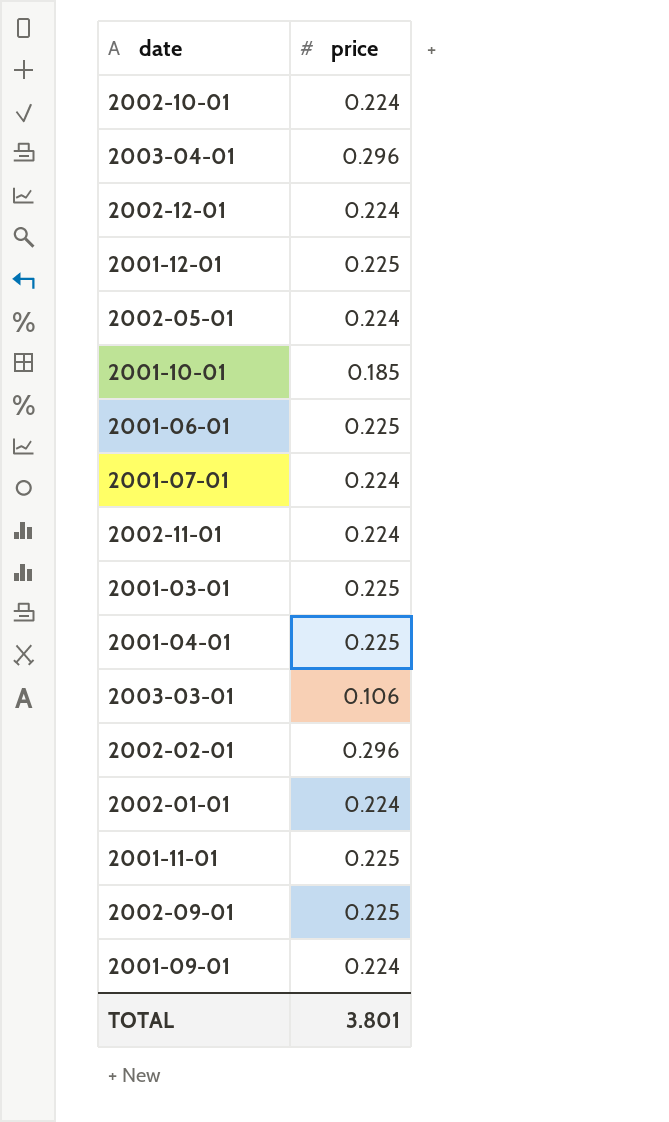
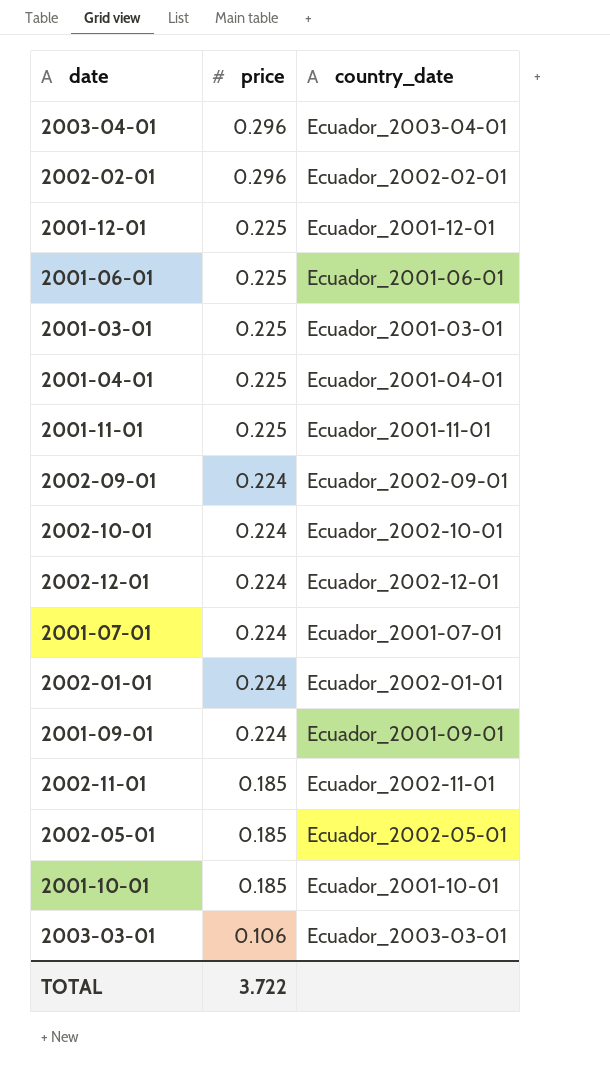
row order: none -> price descending
column country_date | position: none -> 3
2002-09-01 | price: 0.225 -> 0.224
2002-11-01 | price: 0.224 -> 0.185
2002-05-01 | price: 0.224 -> 0.185
TOTAL | price: 3.801 -> 3.722

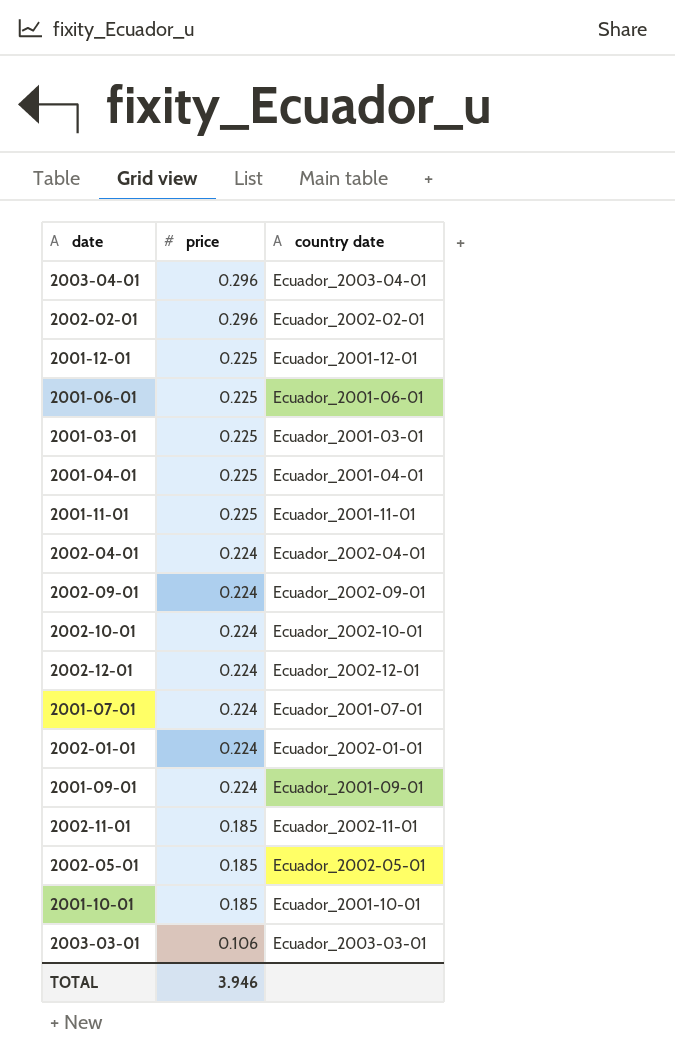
column name: country_date -> country date
row 2002-04-01: none -> 0.224 | Ecuador_2002-04-01
TOTAL | price: 3.722 -> 3.946

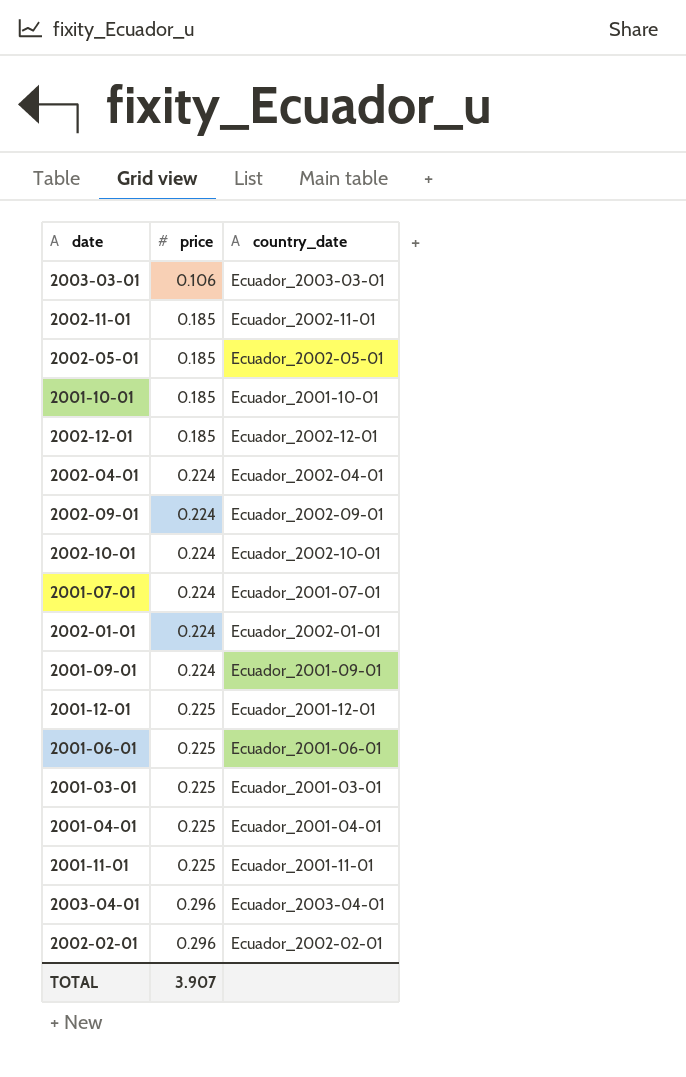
row order: price descending -> price ascending
column name: country date -> country_date
2002-12-01 | price: 0.224 -> 0.185
TOTAL | price: 3.946 -> 3.907

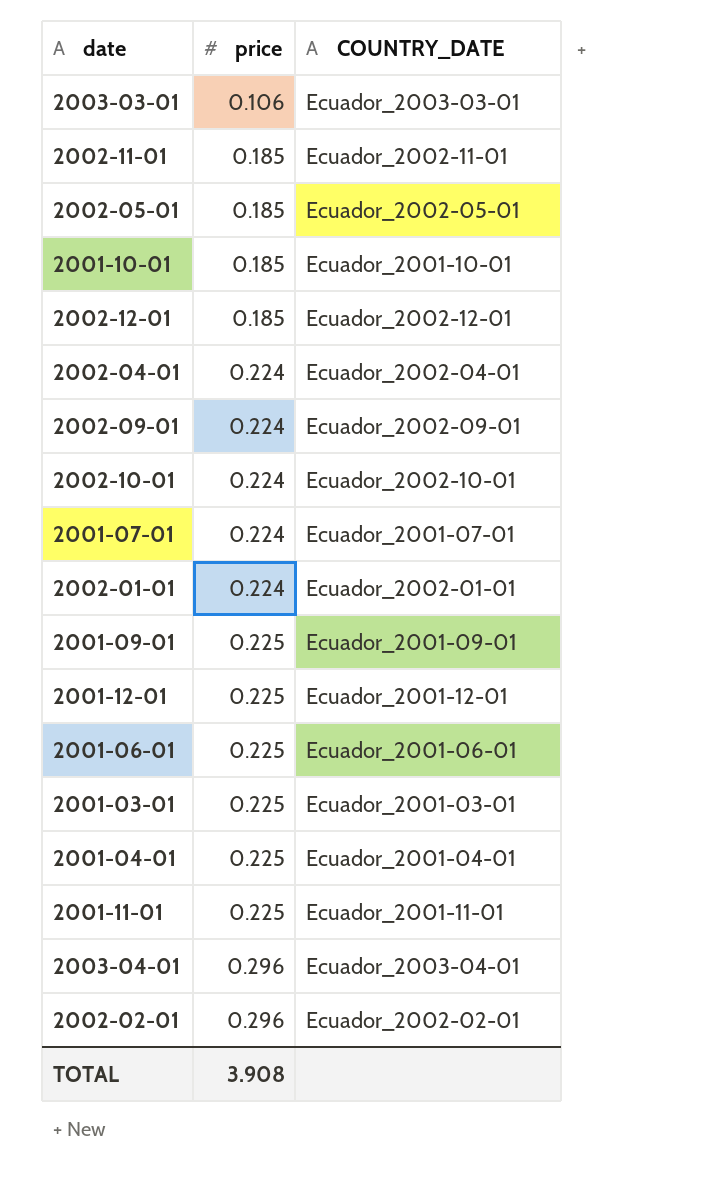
column name: country_date -> COUNTRY_DATE
2001-09-01 | price: 0.224 -> 0.225
TOTAL | price: 3.907 -> 3.908

